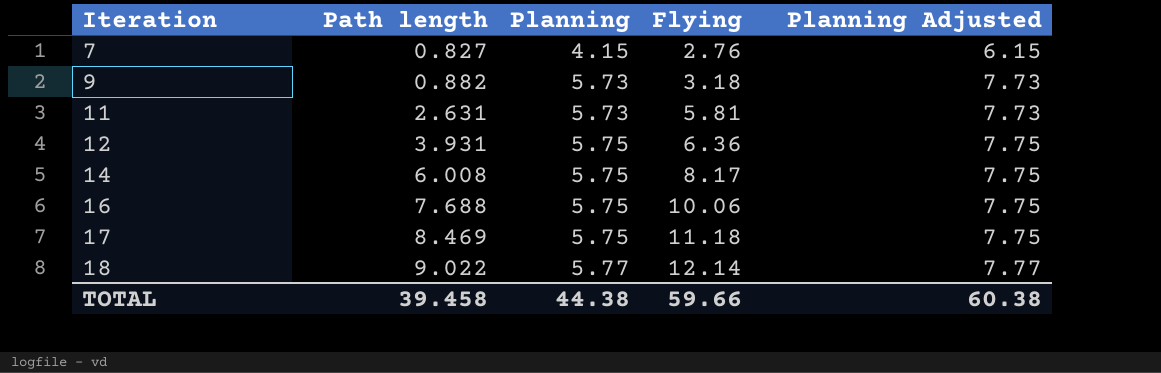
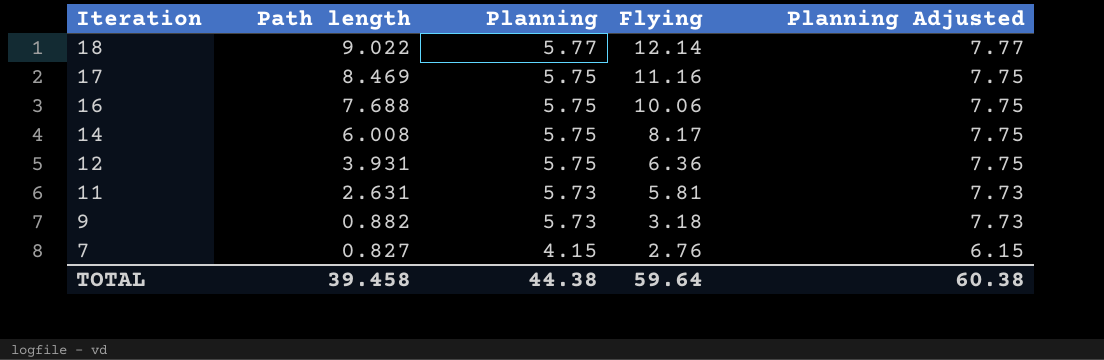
row order: Iteration ascending -> Iteration descending
17 | Flying: 11.18 -> 11.16
TOTAL | Flying: 59.66 -> 59.64

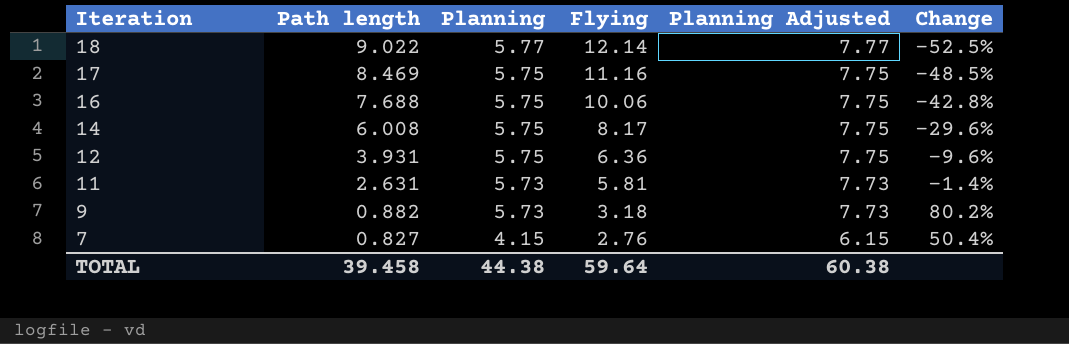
column Change | formula: none -> ([Planning] - [Flying]) / [Flying]

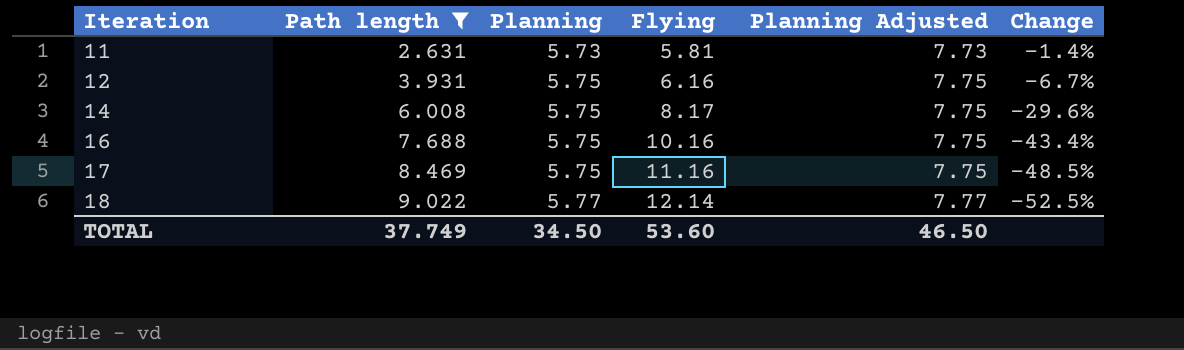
filter: none -> Path length >= 2.631
row order: Iteration descending -> Iteration ascending
12 | Flying: 6.36 -> 6.16
12 | Change: -9.6% -> -6.7%
16 | Flying: 10.06 -> 10.16
16 | Change: -42.8% -> -43.4%
TOTAL | Path length: 39.458 -> 37.749
TOTAL | Planning: 44.38 -> 34.50
TOTAL | Flying: 59.64 -> 53.60
TOTAL | Planning Adjusted: 60.38 -> 46.50

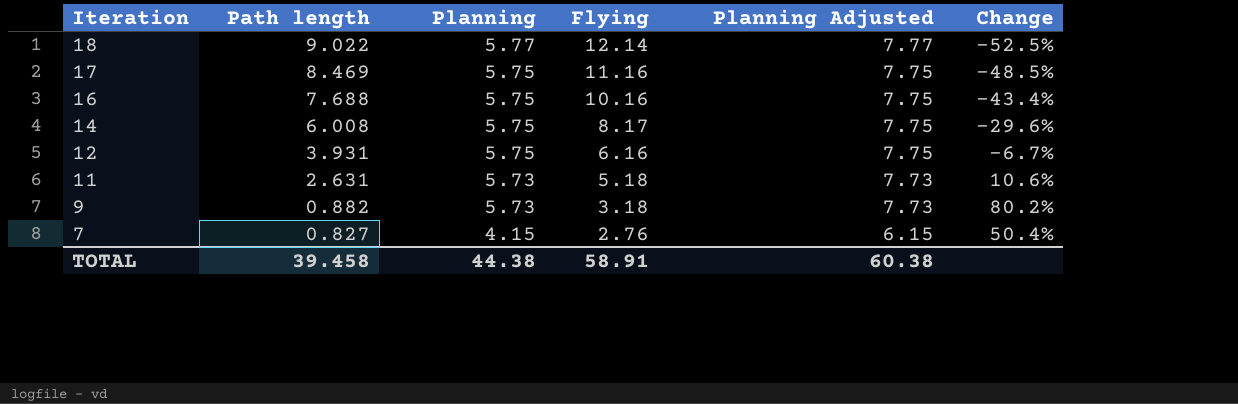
filter: Path length >= 2.631 -> none
row order: Iteration ascending -> Iteration descending
11 | Flying: 5.81 -> 5.18
11 | Change: -1.4% -> 10.6%
TOTAL | Path length: 37.749 -> 39.458
TOTAL | Planning: 34.50 -> 44.38
TOTAL | Flying: 53.60 -> 58.91
TOTAL | Planning Adjusted: 46.50 -> 60.38

